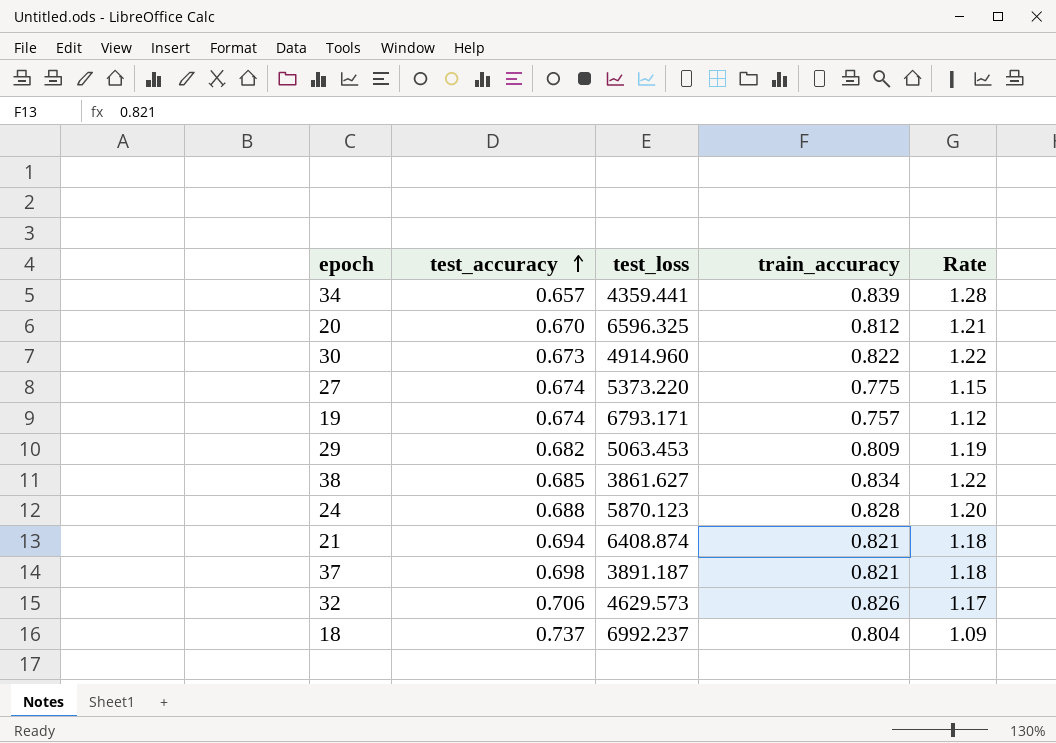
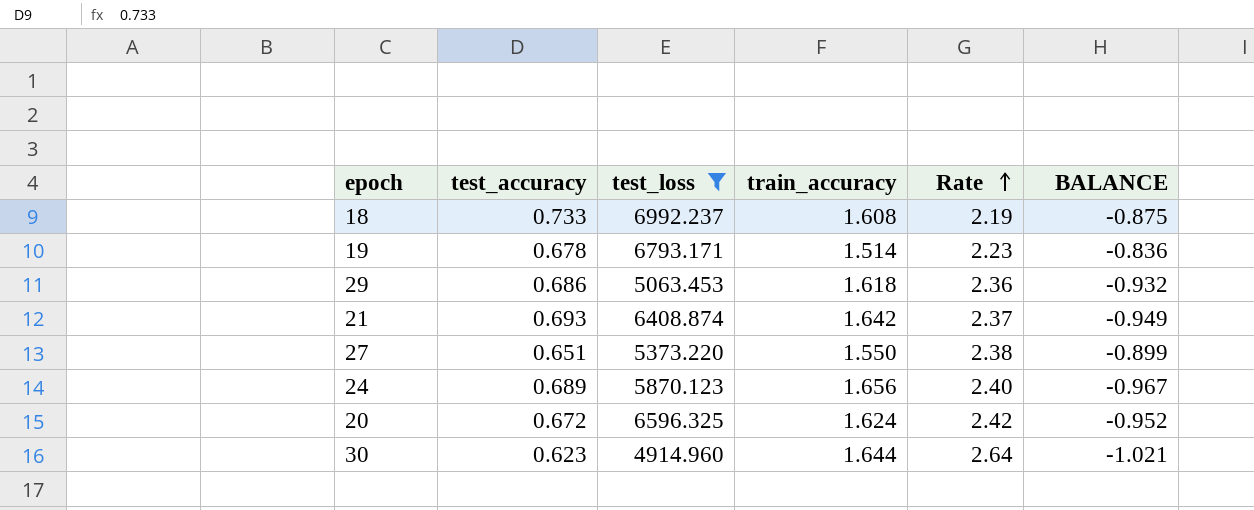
filter: none -> test_loss >= 4914.960
row order: test_accuracy ascending -> Rate ascending
column BALANCE | formula: none -> [test_accuracy] - [train_accuracy]
18 | test_accuracy: 0.737 -> 0.733
18 | train_accuracy: 0.804 -> 1.608
18 | Rate: 1.09 -> 2.19
19 | test_accuracy: 0.674 -> 0.678
19 | train_accuracy: 0.757 -> 1.514
19 | Rate: 1.12 -> 2.23
29 | test_accuracy: 0.682 -> 0.686
29 | train_accuracy: 0.809 -> 1.618
29 | Rate: 1.19 -> 2.36
21 | test_accuracy: 0.694 -> 0.693
21 | train_accuracy: 0.821 -> 1.642
21 | Rate: 1.18 -> 2.37
27 | test_accuracy: 0.674 -> 0.651
27 | train_accuracy: 0.775 -> 1.550
27 | Rate: 1.15 -> 2.38
24 | test_accuracy: 0.688 -> 0.689
24 | train_accuracy: 0.828 -> 1.656
24 | Rate: 1.20 -> 2.40
20 | test_accuracy: 0.670 -> 0.672
20 | train_accuracy: 0.812 -> 1.624
20 | Rate: 1.21 -> 2.42
30 | test_accuracy: 0.673 -> 0.623
30 | train_accuracy: 0.822 -> 1.644
30 | Rate: 1.22 -> 2.64

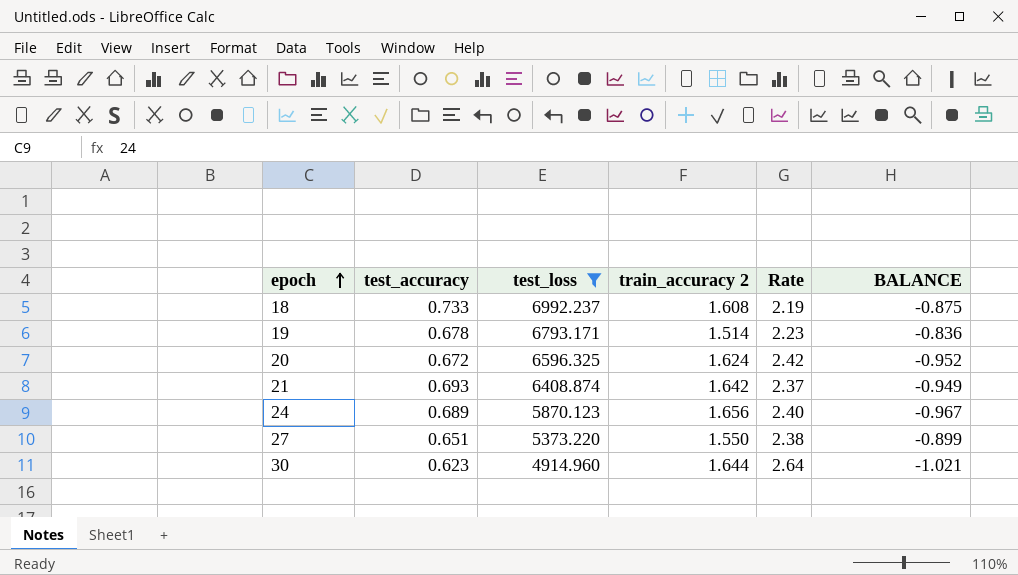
row order: Rate ascending -> epoch ascending
column name: train_accuracy -> train_accuracy 2
row 29: 0.686 | 5063.453 | 1.618 | 2.36 | -0.932 -> none

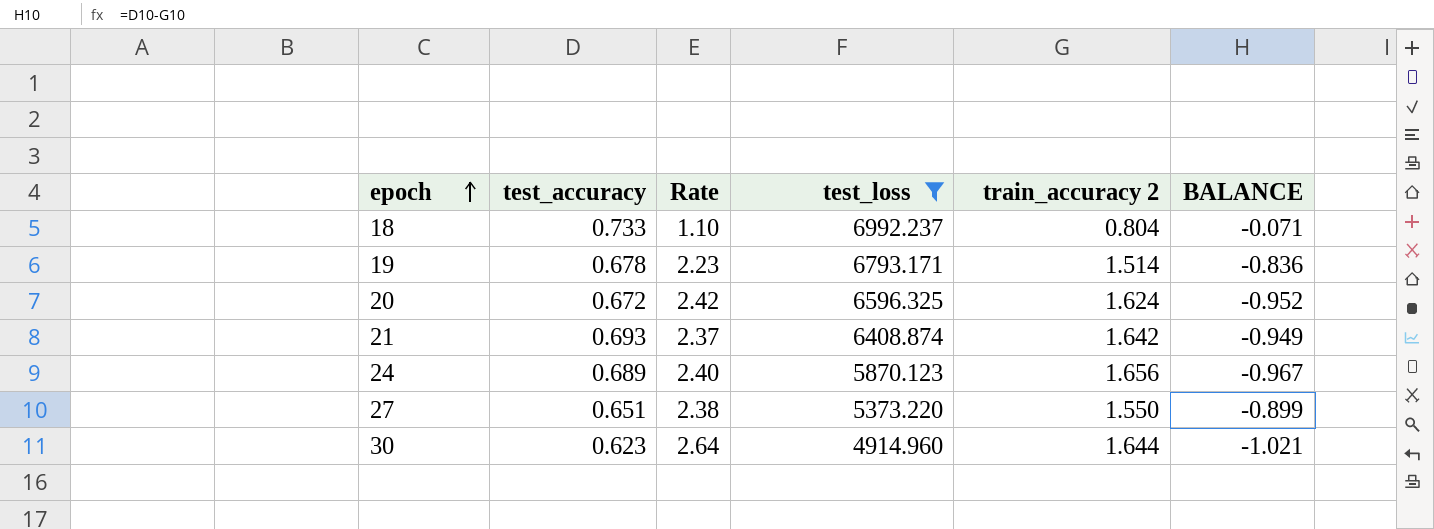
column Rate | position: 5 -> 3
18 | Rate: 2.19 -> 1.10
18 | train_accuracy 2: 1.608 -> 0.804
18 | BALANCE: -0.875 -> -0.071

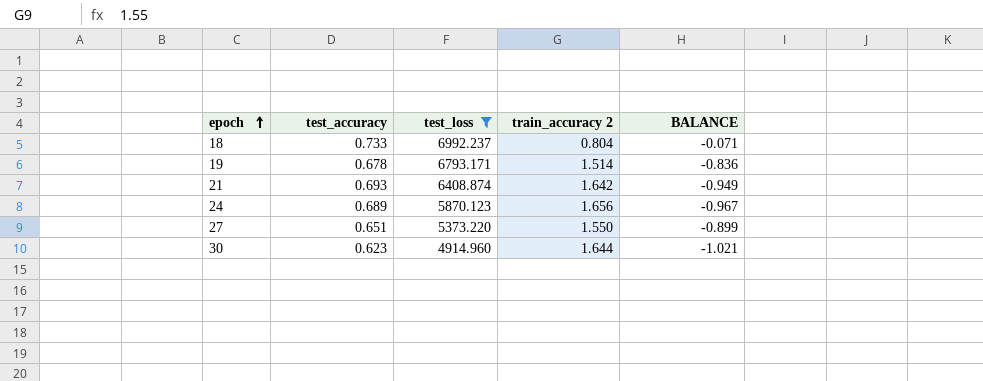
column Rate | formula: [train_accuracy 2] / [test_accuracy] -> none
row 20: 0.672 | 2.42 | 6596.325 | 1.624 | -0.952 -> none

